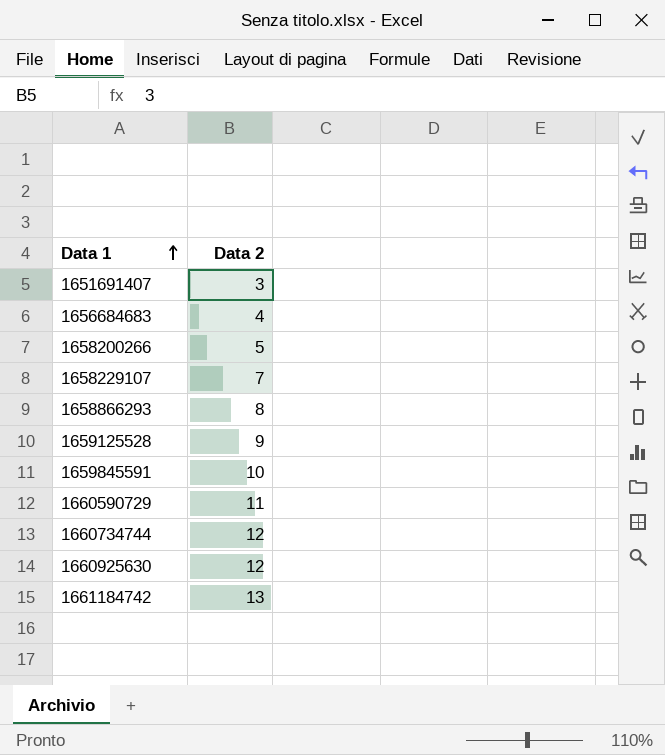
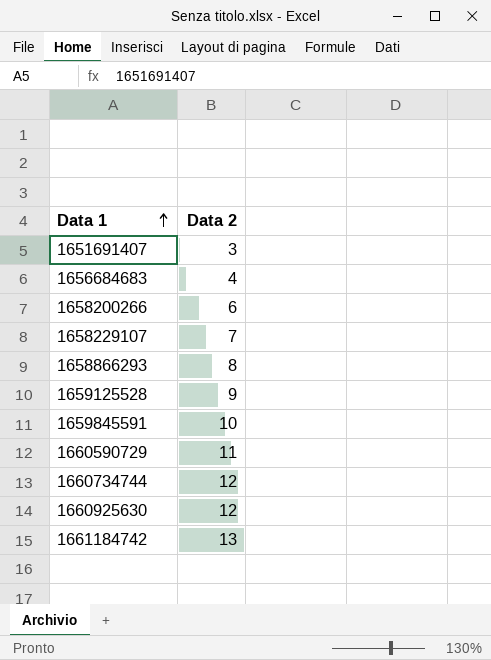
1658200266 | Data 2: 5 -> 6

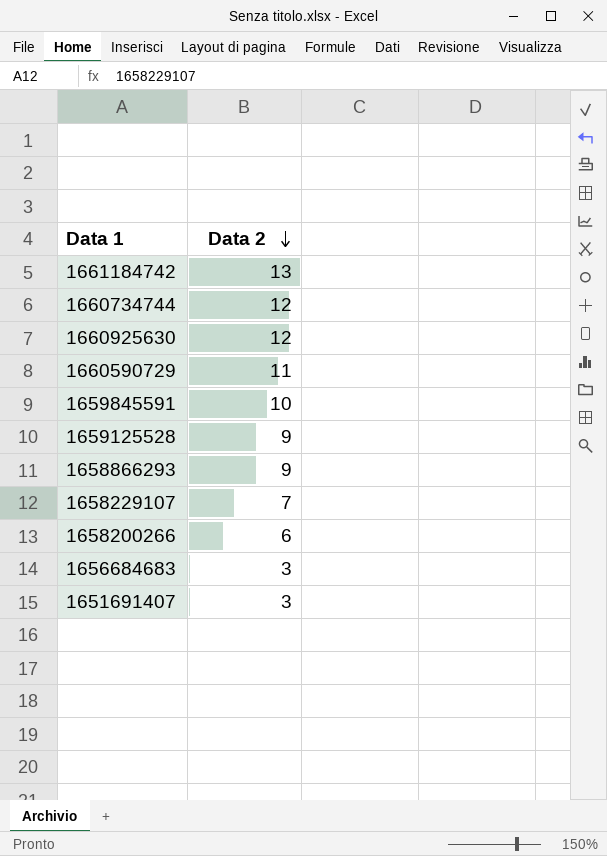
row order: Data 1 ascending -> Data 2 descending
1658866293 | Data 2: 8 -> 9
1656684683 | Data 2: 4 -> 3

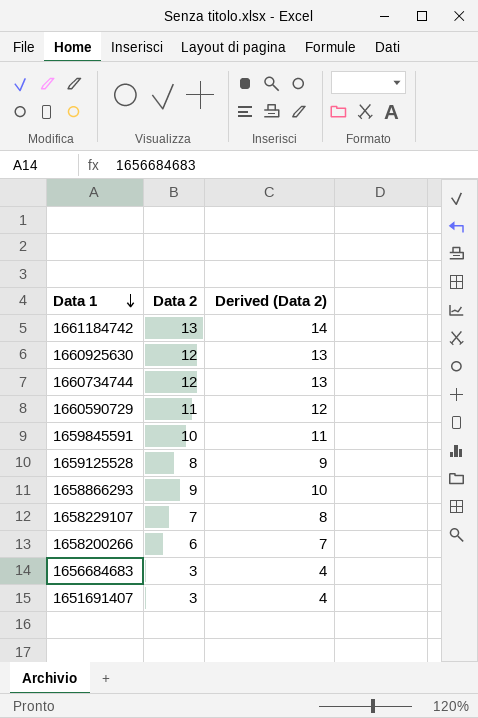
row order: Data 2 descending -> Data 1 descending
column Derived (Data 2) | formula: none -> [Data 2] + 1
1659125528 | Data 2: 9 -> 8

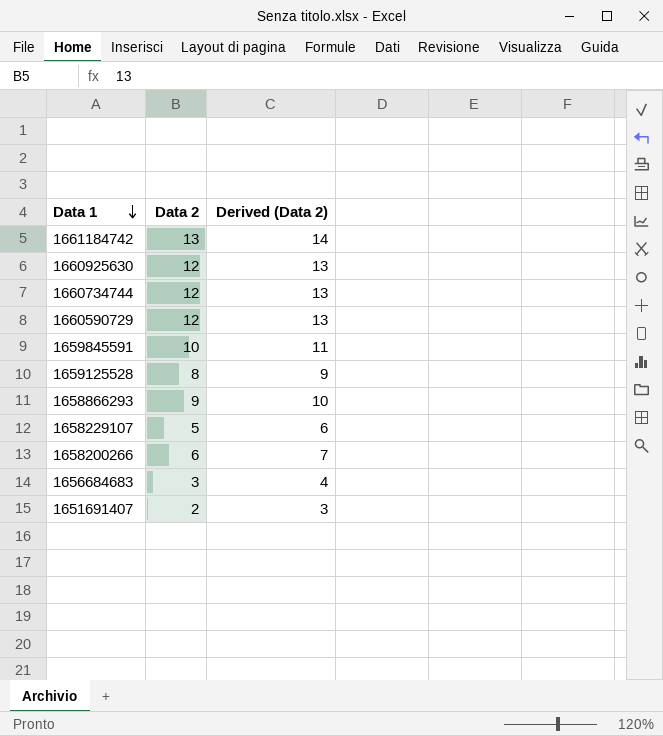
1660590729 | Data 2: 11 -> 12
1660590729 | Derived (Data 2): 12 -> 13
1658229107 | Data 2: 7 -> 5
1658229107 | Derived (Data 2): 8 -> 6
1651691407 | Data 2: 3 -> 2
1651691407 | Derived (Data 2): 4 -> 3

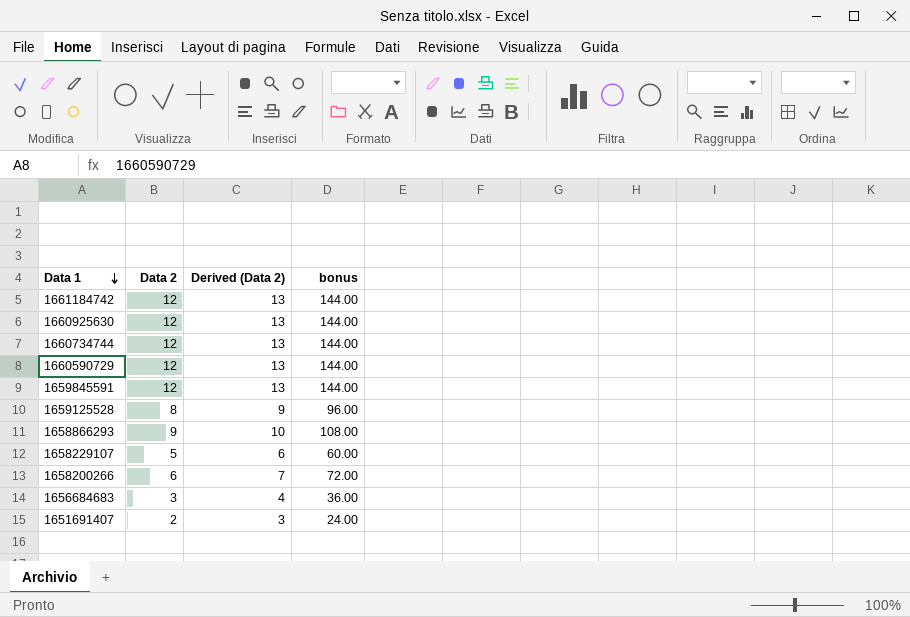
column bonus | formula: none -> [Data 2] * 12
1661184742 | Data 2: 13 -> 12
1661184742 | Derived (Data 2): 14 -> 13
1659845591 | Data 2: 10 -> 12
1659845591 | Derived (Data 2): 11 -> 13

